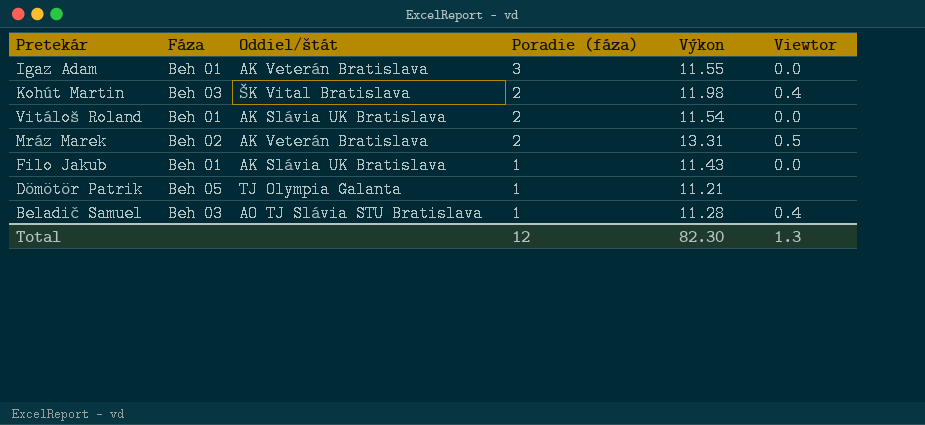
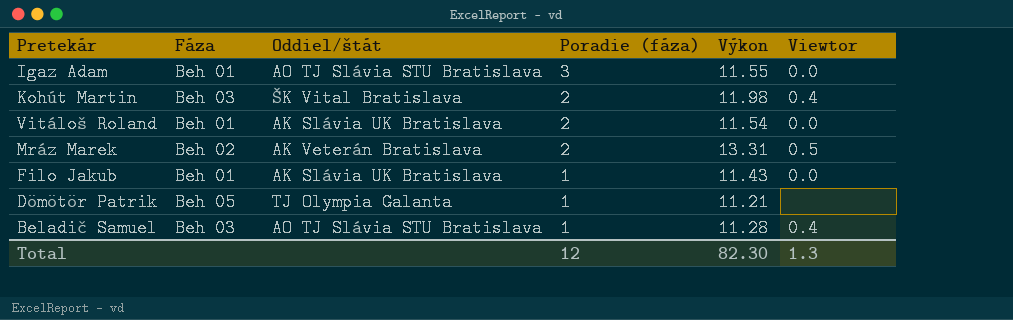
Igaz Adam | Oddiel/štát: AK Veterán Bratislava -> AO TJ Slávia STU Bratislava

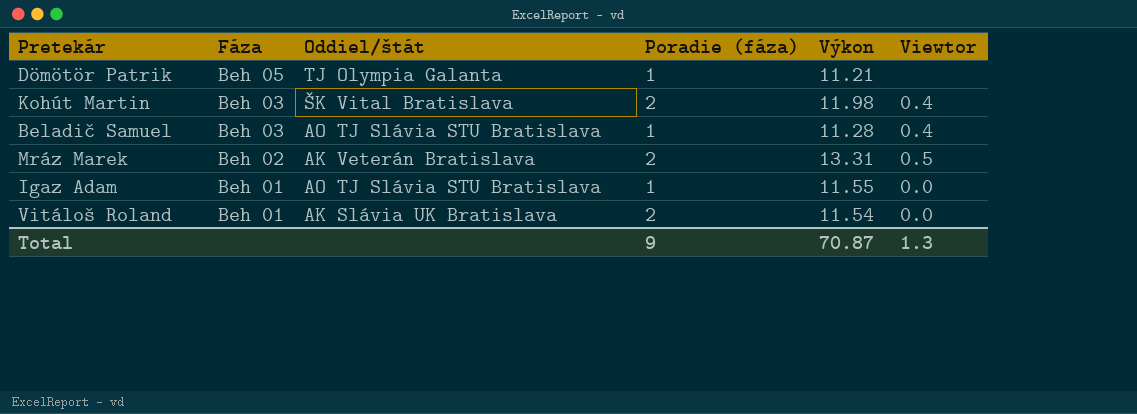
row order: Poradie (fáza) descending -> Fáza descending
row Filo Jakub: Beh 01 | AK Slávia UK Bratislava | 1 | 11.43 | 0.0 -> none
Igaz Adam | Poradie (fáza): 3 -> 1
Total | Poradie (fáza): 12 -> 9
Total | Výkon: 82.30 -> 70.87

